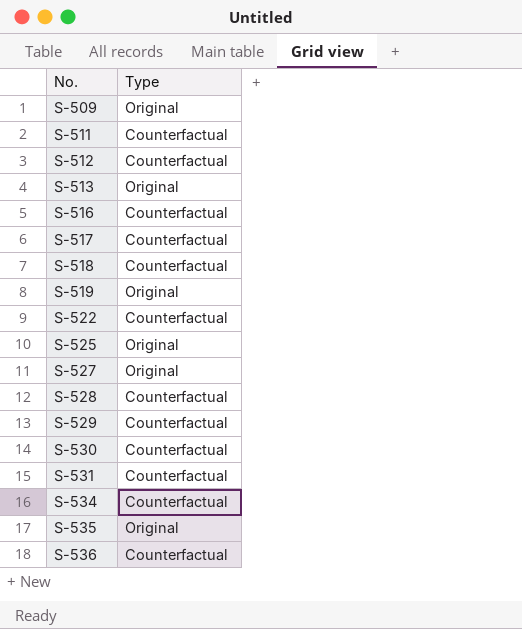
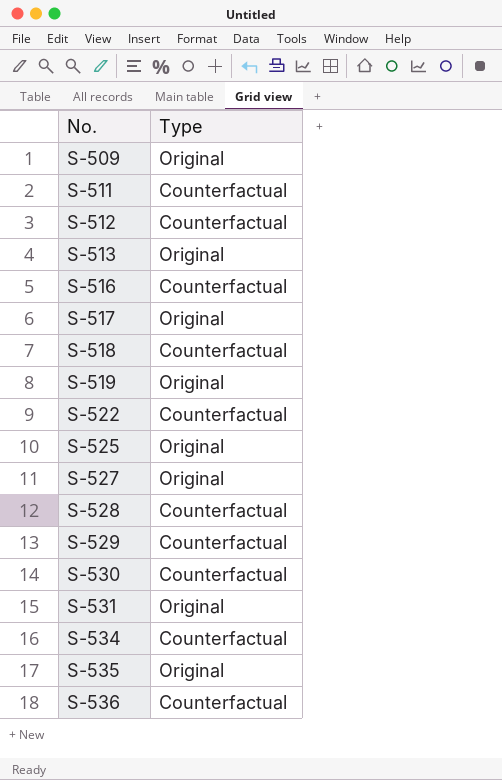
S-517 | Type: Counterfactual -> Original
S-531 | Type: Counterfactual -> Original

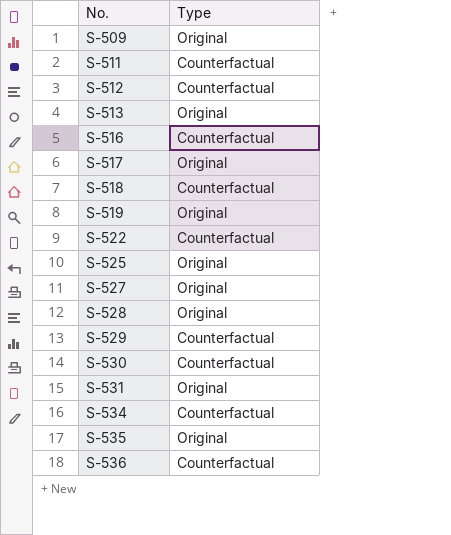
S-528 | Type: Counterfactual -> Original

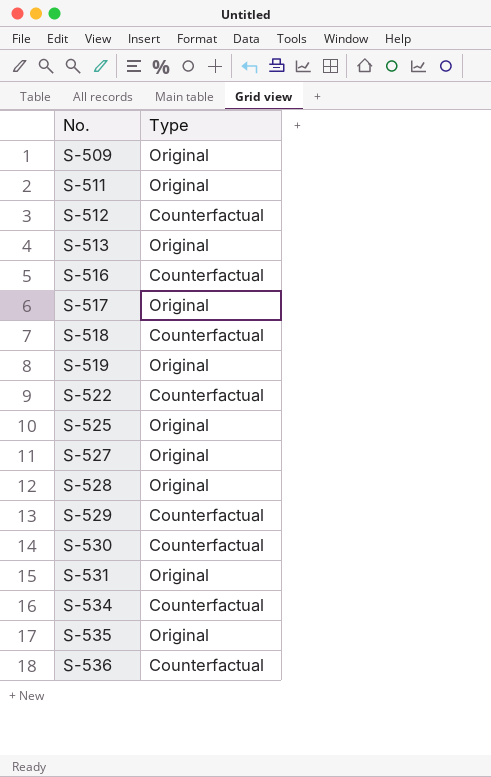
S-511 | Type: Counterfactual -> Original

